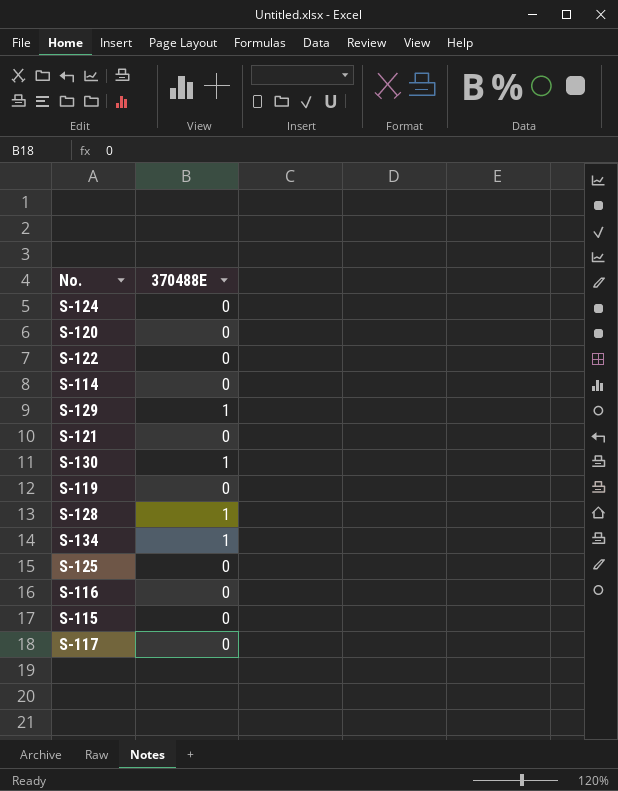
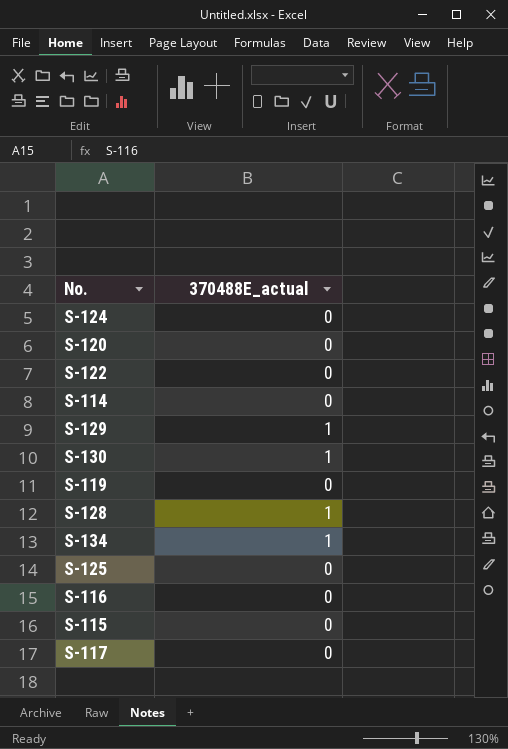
column name: 370488E -> 370488E_actual
row S-121: 0 -> none

